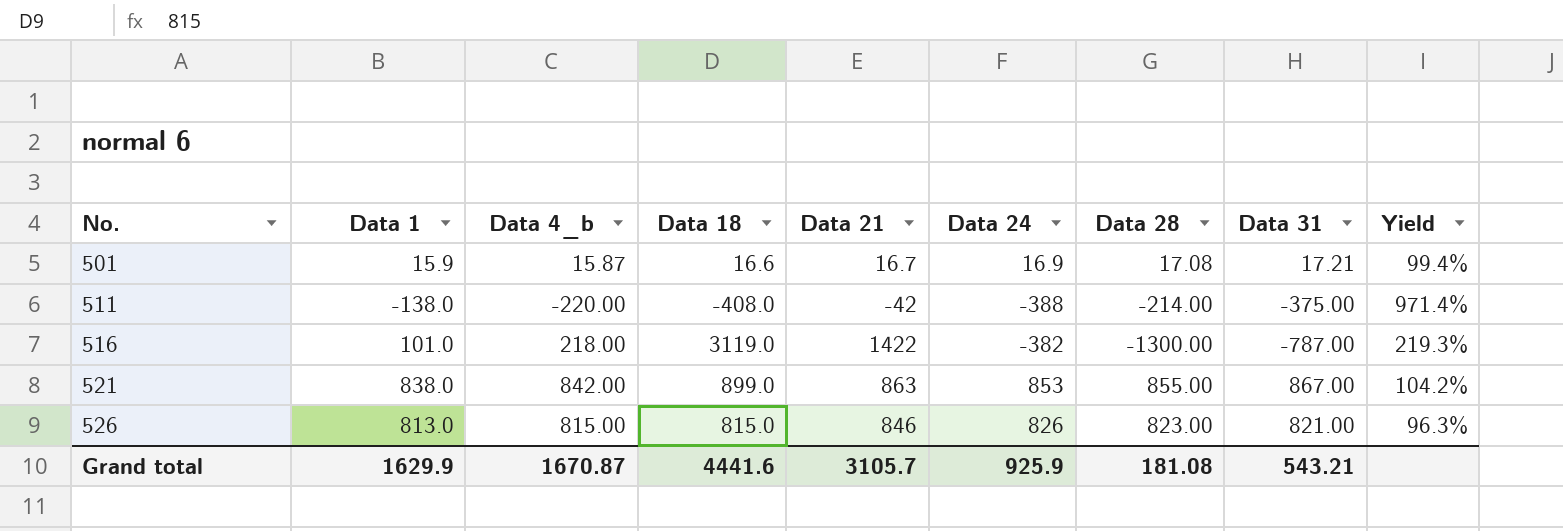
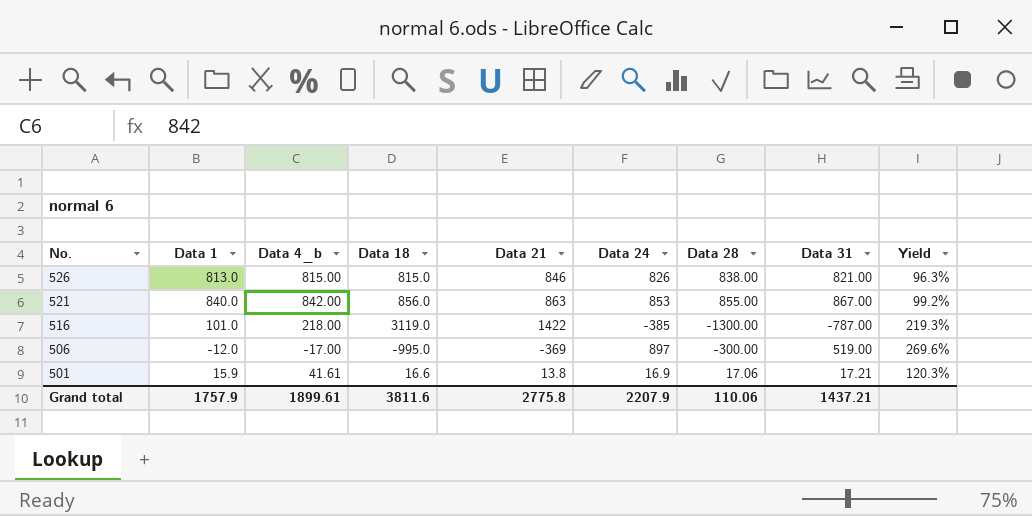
row order: No. ascending -> No. descending
row 511: -138.0 | -220.00 | -408.0 | -42 | -388 | -214.00 | -375.00 | 971.4% -> none
526 | Data 28: 823.00 -> 838.00
521 | Data 1: 838.0 -> 840.0
521 | Data 18: 899.0 -> 856.0
521 | Yield: 104.2% -> 99.2%
516 | Data 24: -382 -> -385
row 506: none -> -12.0 | -17.00 | -995.0 | -369 | 897 | -300.00 | 519.00 | 269.6%
501 | Data 4_b: 15.87 -> 41.61
501 | Data 21: 16.7 -> 13.8
501 | Data 28: 17.08 -> 17.06
501 | Yield: 99.4% -> 120.3%
Grand total | Data 1: 1629.9 -> 1757.9
Grand total | Data 4_b: 1670.87 -> 1899.61
Grand total | Data 18: 4441.6 -> 3811.6
Grand total | Data 21: 3105.7 -> 2775.8
Grand total | Data 24: 925.9 -> 2207.9
Grand total | Data 28: 181.08 -> 110.06
Grand total | Data 31: 543.21 -> 1437.21

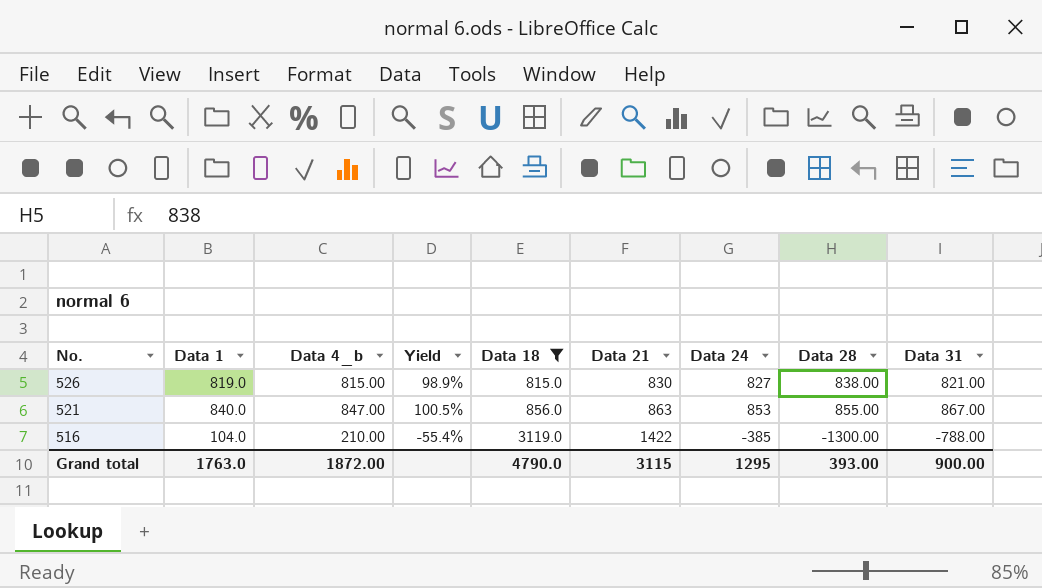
filter: none -> Data 18 >= 815.0
column Yield | formula: [Data 18] / [Data 21] -> [Data 31] / [Data 21]
column Yield | position: 9 -> 4
526 | Data 1: 813.0 -> 819.0
526 | Data 21: 846 -> 830
526 | Data 24: 826 -> 827
521 | Data 4_b: 842.00 -> 847.00
516 | Data 1: 101.0 -> 104.0
516 | Data 4_b: 218.00 -> 210.00
516 | Data 31: -787.00 -> -788.00
Grand total | Data 1: 1757.9 -> 1763.0
Grand total | Data 4_b: 1899.61 -> 1872.00
Grand total | Data 18: 3811.6 -> 4790.0
Grand total | Data 21: 2775.8 -> 3115
Grand total | Data 24: 2207.9 -> 1295
Grand total | Data 28: 110.06 -> 393.00
Grand total | Data 31: 1437.21 -> 900.00

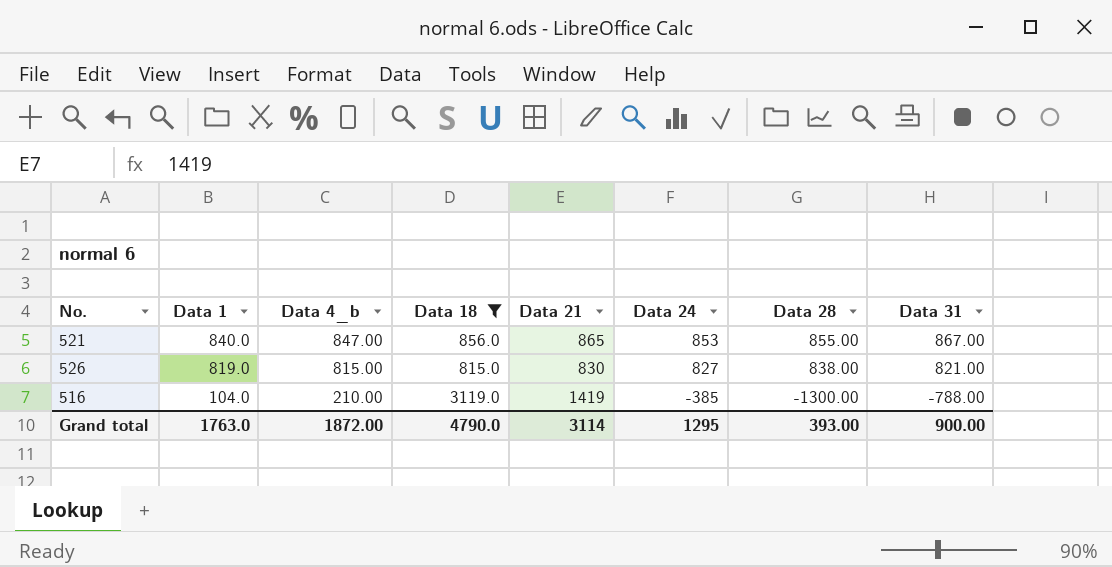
row order: No. descending -> Data 1 descending
column Yield | formula: [Data 31] / [Data 21] -> none
521 | Data 21: 863 -> 865
516 | Data 21: 1422 -> 1419
Grand total | Data 21: 3115 -> 3114

